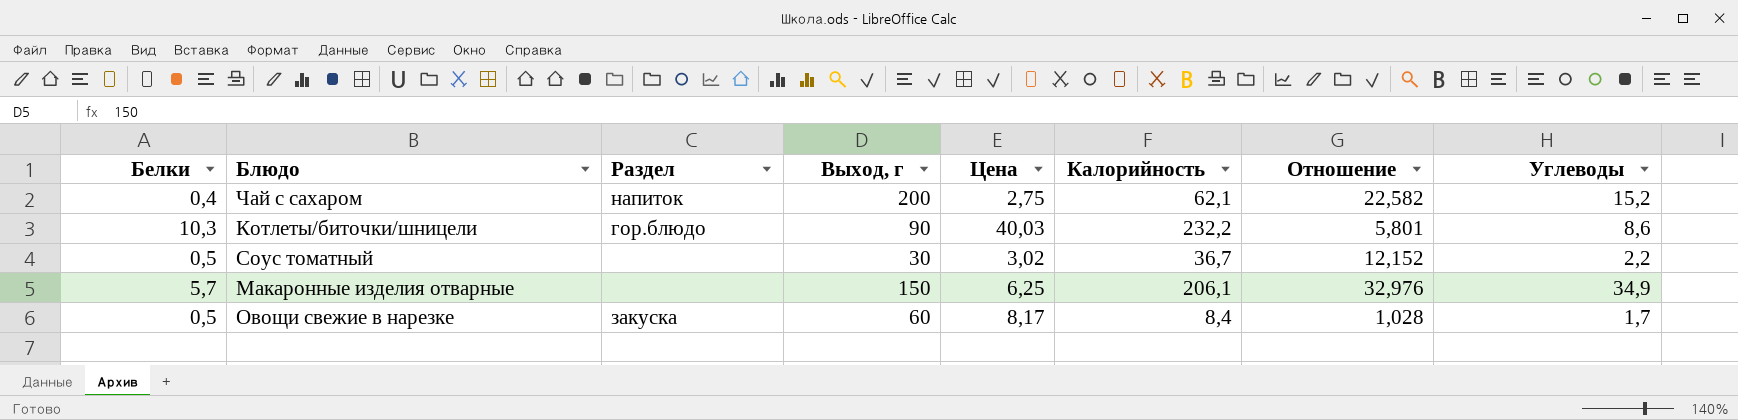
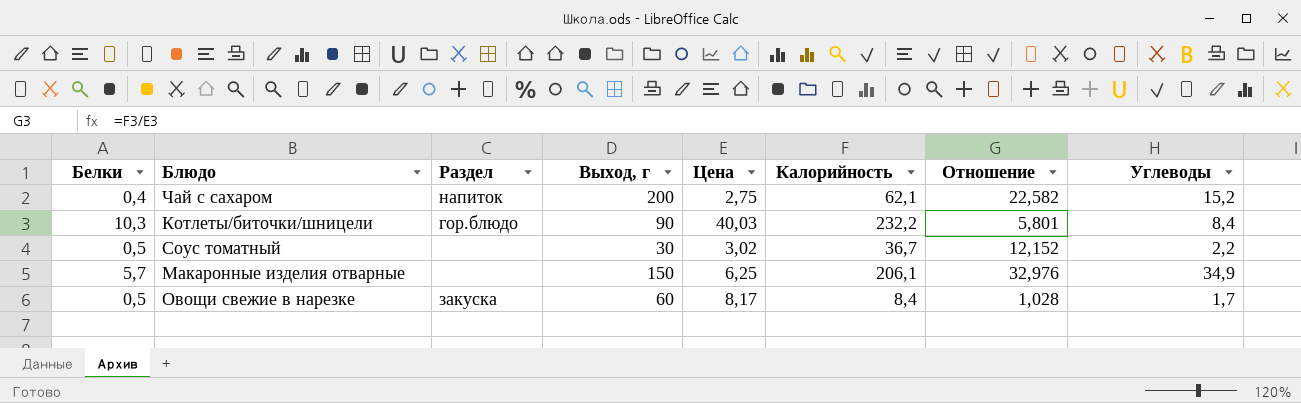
Котлеты/биточки/шницели | Углеводы: 8,6 -> 8,4

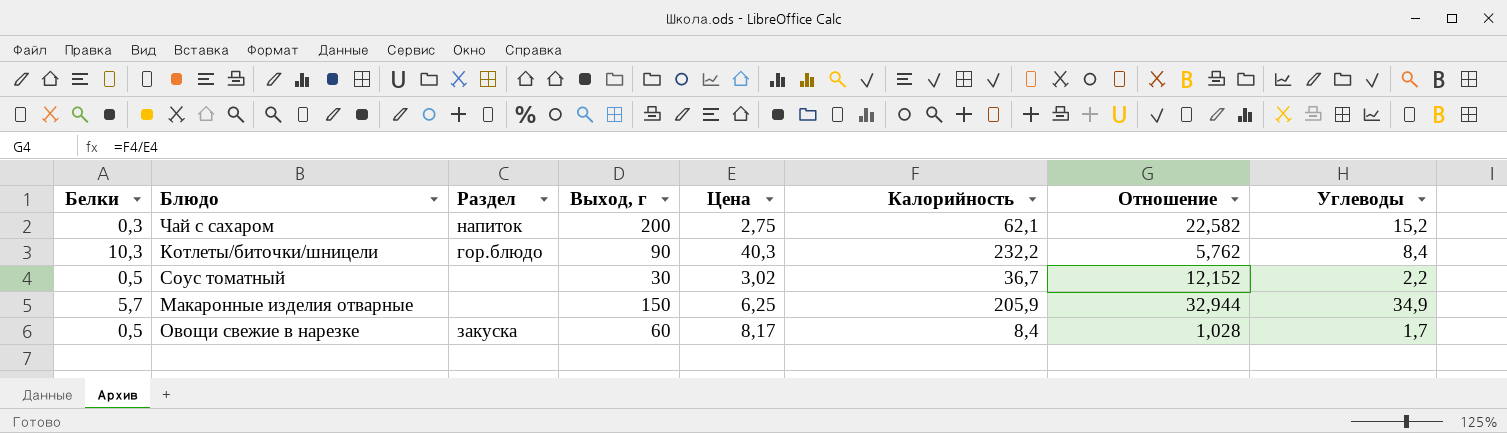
Чай с сахаром | Белки: 0,4 -> 0,3
Котлеты/биточки/шницели | Цена: 40,03 -> 40,3
Котлеты/биточки/шницели | Отношение: 5,801 -> 5,762
Макаронные изделия отварные | Калорийность: 206,1 -> 205,9
Макаронные изделия отварные | Отношение: 32,976 -> 32,944

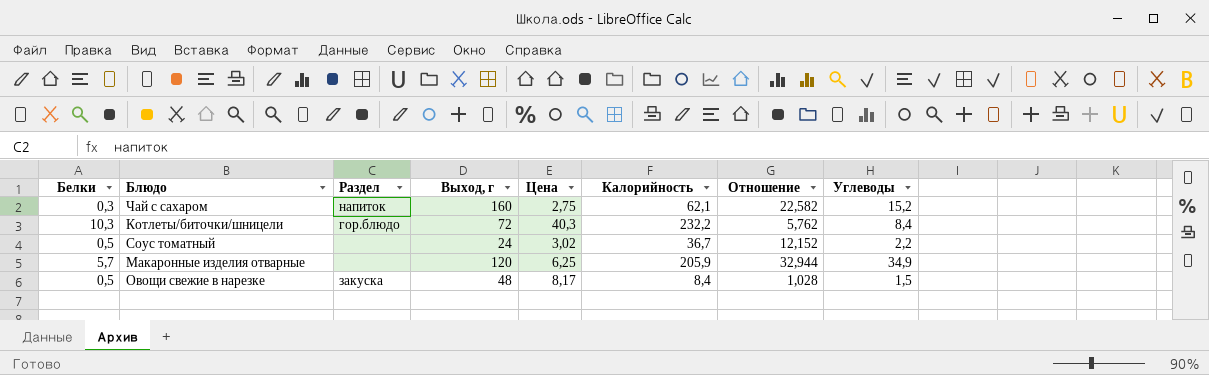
Чай с сахаром | Выход, г: 200 -> 160
Котлеты/биточки/шницели | Выход, г: 90 -> 72
Соус томатный | Выход, г: 30 -> 24
Макаронные изделия отварные | Выход, г: 150 -> 120
Овощи свежие в нарезке | Выход, г: 60 -> 48
Овощи свежие в нарезке | Углеводы: 1,7 -> 1,5

